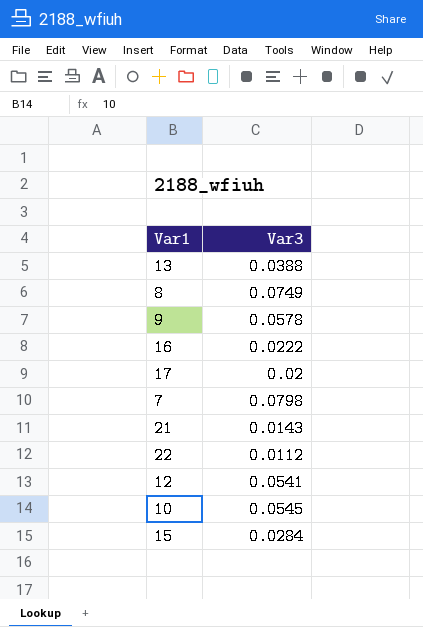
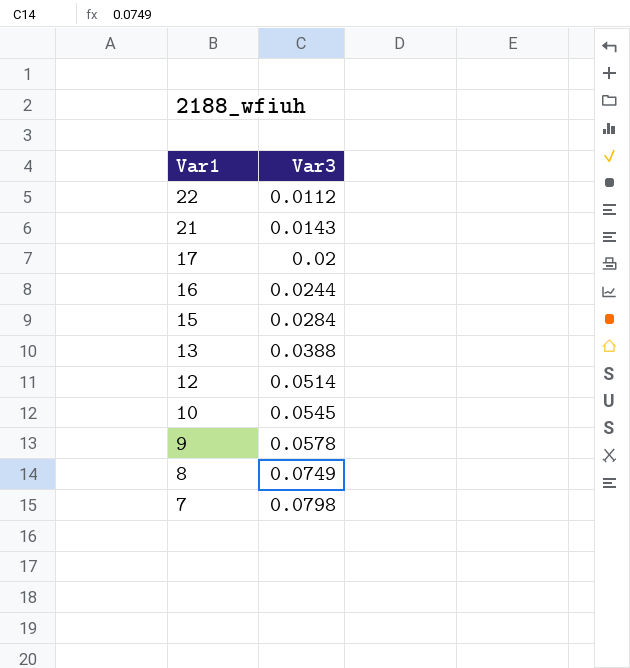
row order: none -> Var1 descending
16 | Var3: 0.0222 -> 0.0244
12 | Var3: 0.0541 -> 0.0514

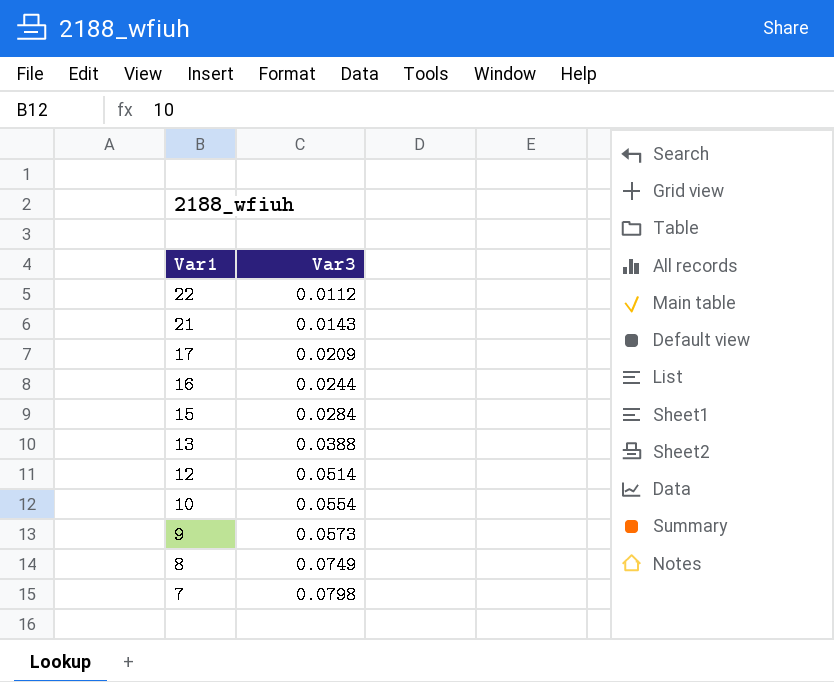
17 | Var3: 0.02 -> 0.0209
10 | Var3: 0.0545 -> 0.0554
9 | Var3: 0.0578 -> 0.0573

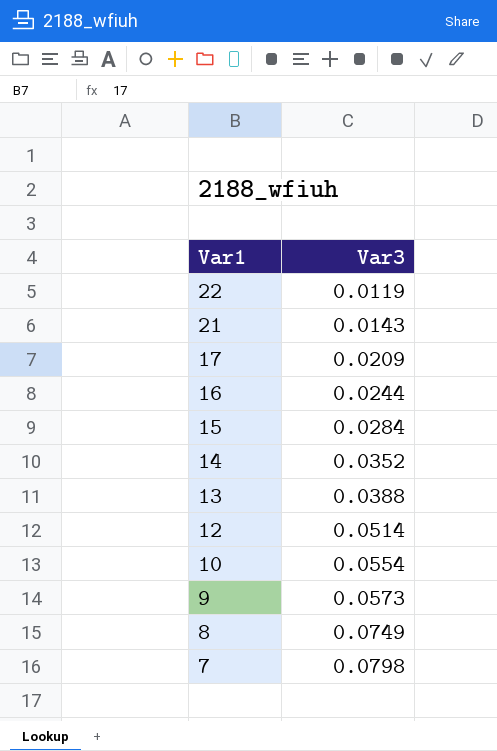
22 | Var3: 0.0112 -> 0.0119
row 14: none -> 0.0352

